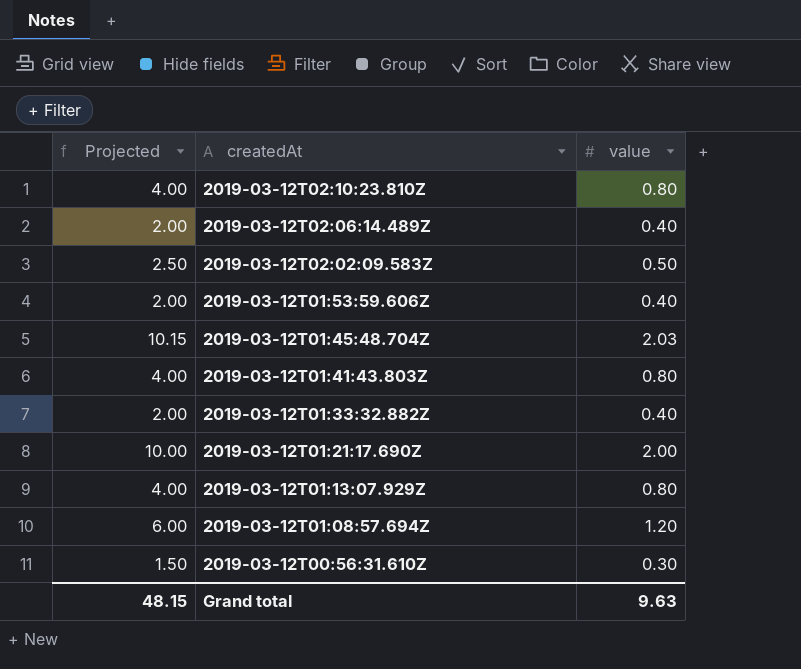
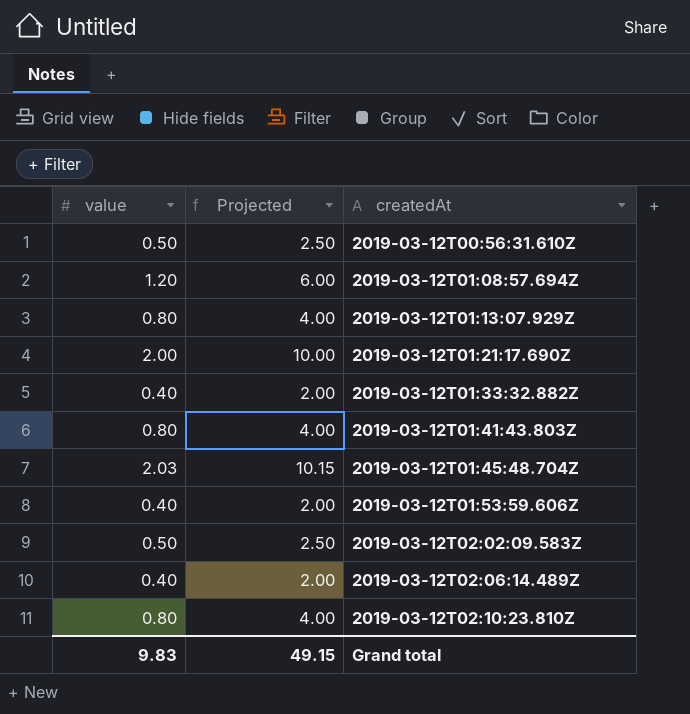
row order: createdAt descending -> createdAt ascending
column value | position: 3 -> 1
2019-03-12T00:56:31.610Z | value: 0.30 -> 0.50
2019-03-12T00:56:31.610Z | Projected: 1.50 -> 2.50
Grand total | value: 9.63 -> 9.83
Grand total | Projected: 48.15 -> 49.15

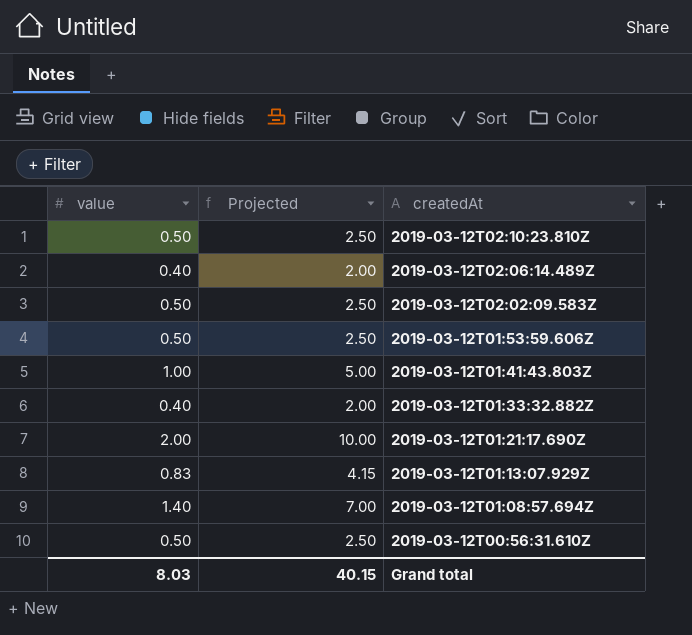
row order: createdAt ascending -> createdAt descending
row 2019-03-12T01:45:48.704Z: 2.03 | 10.15 -> none
2019-03-12T02:10:23.810Z | value: 0.80 -> 0.50
2019-03-12T02:10:23.810Z | Projected: 4.00 -> 2.50
2019-03-12T01:53:59.606Z | value: 0.40 -> 0.50
2019-03-12T01:53:59.606Z | Projected: 2.00 -> 2.50
2019-03-12T01:41:43.803Z | value: 0.80 -> 1.00
2019-03-12T01:41:43.803Z | Projected: 4.00 -> 5.00
2019-03-12T01:13:07.929Z | value: 0.80 -> 0.83
2019-03-12T01:13:07.929Z | Projected: 4.00 -> 4.15
2019-03-12T01:08:57.694Z | value: 1.20 -> 1.40
2019-03-12T01:08:57.694Z | Projected: 6.00 -> 7.00
Grand total | value: 9.83 -> 8.03
Grand total | Projected: 49.15 -> 40.15

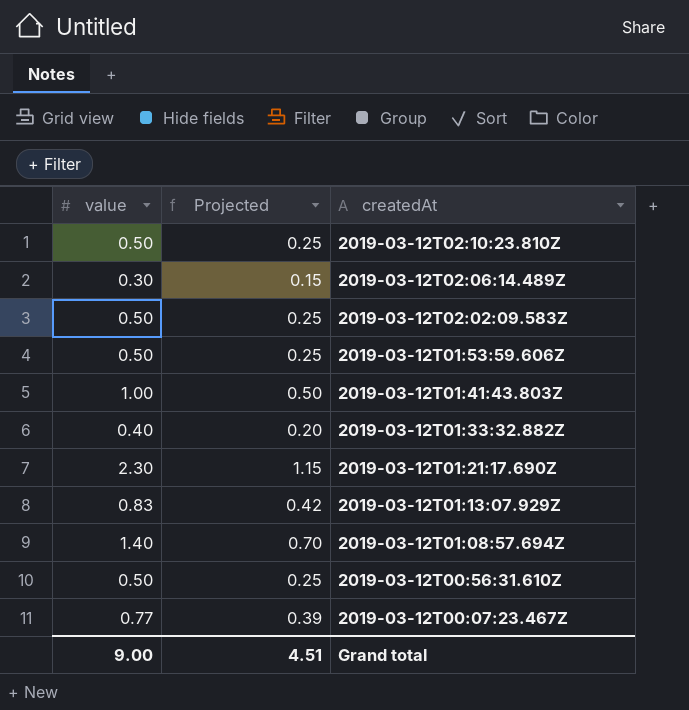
column Projected | formula: [value] * 5 -> [value] * 0.5
2019-03-12T02:06:14.489Z | value: 0.40 -> 0.30
2019-03-12T01:21:17.690Z | value: 2.00 -> 2.30
row 2019-03-12T00:07:23.467Z: none -> 0.77 | 0.39
Grand total | value: 8.03 -> 9.00
Grand total | Projected: 40.15 -> 4.51

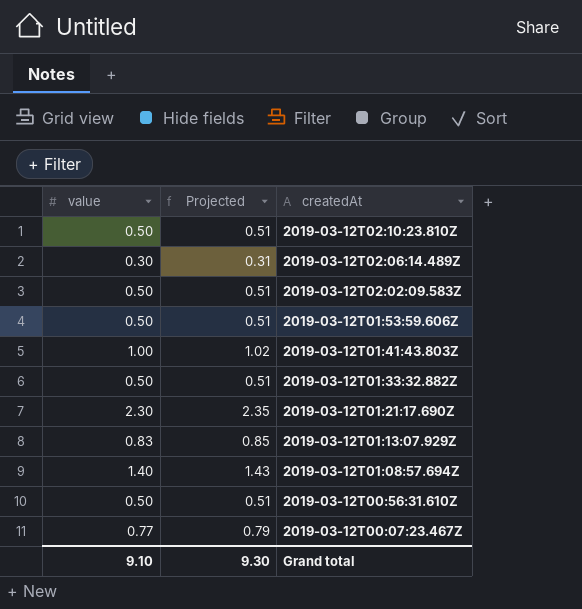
column Projected | formula: [value] * 0.5 -> [value] * 1.02
2019-03-12T01:33:32.882Z | value: 0.40 -> 0.50
Grand total | value: 9.00 -> 9.10
Grand total | Projected: 4.51 -> 9.30

